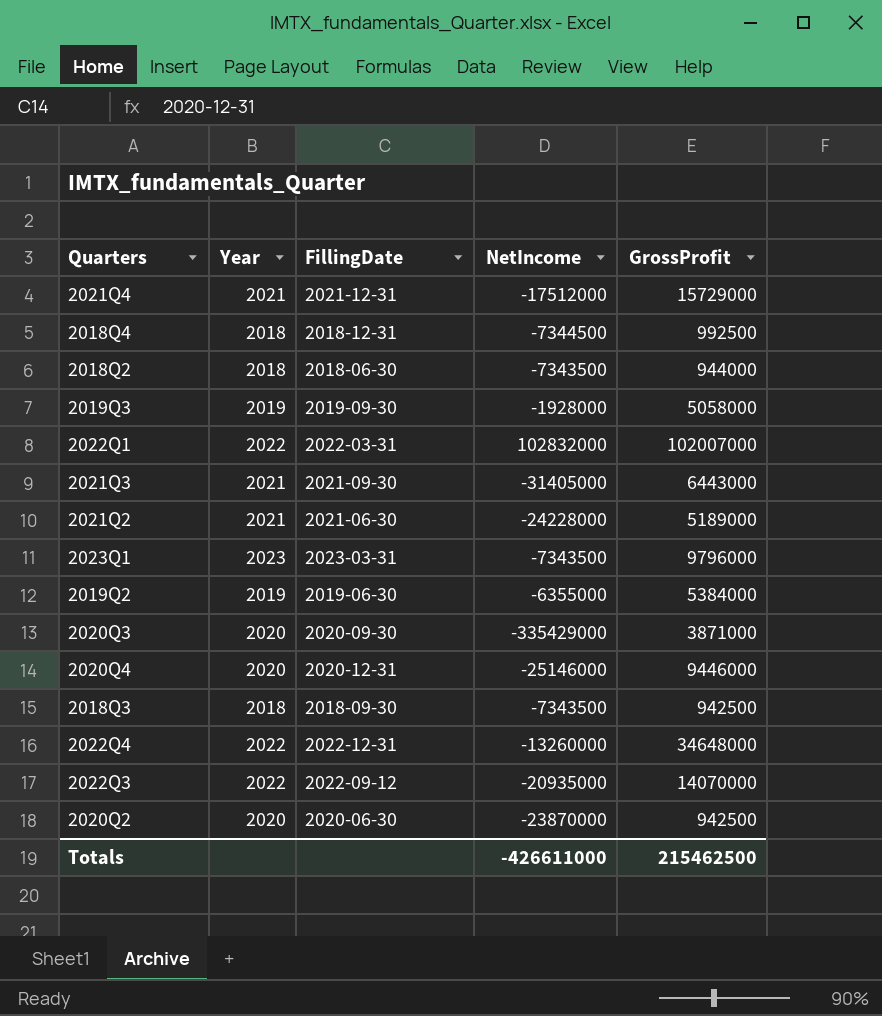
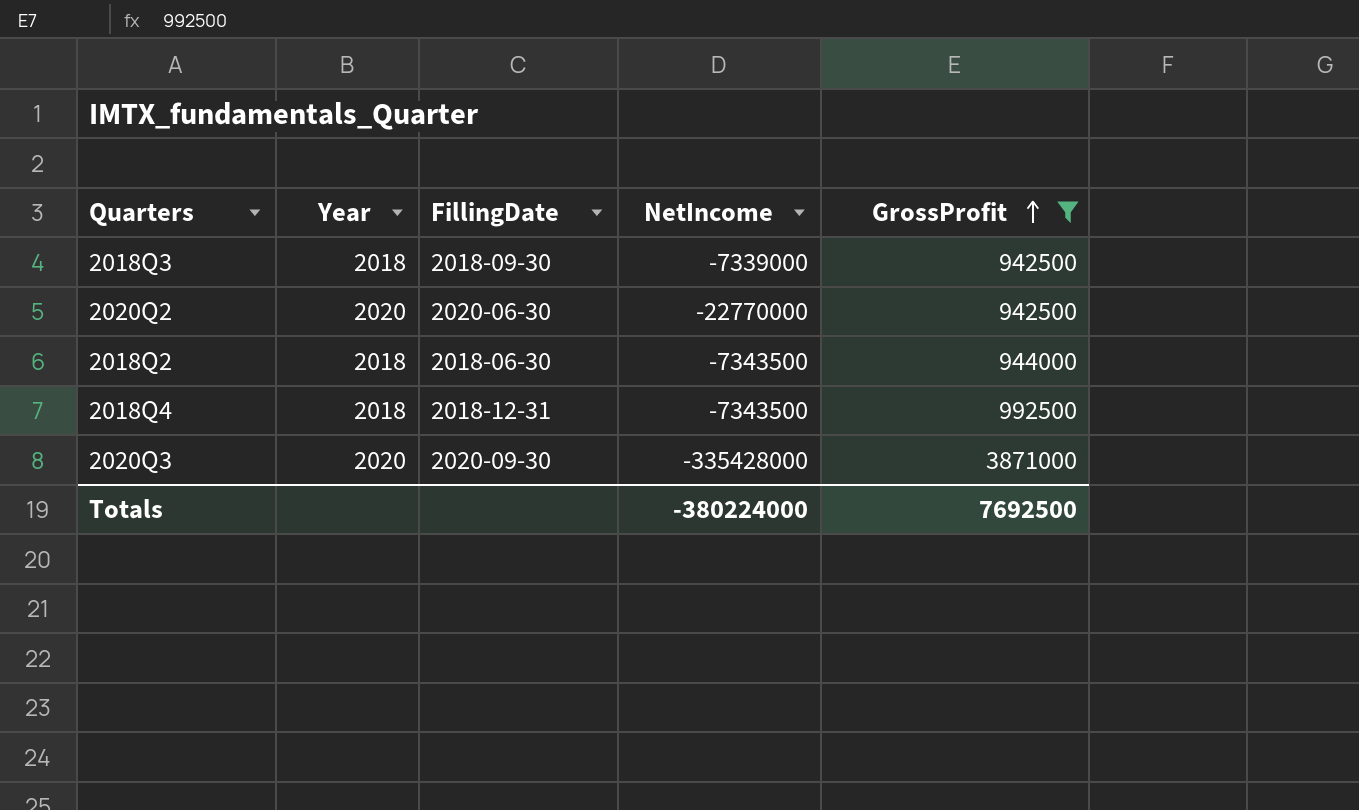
filter: none -> GrossProfit <= 3871000
row order: none -> GrossProfit ascending
2018Q3 | NetIncome: -7343500 -> -7339000
2020Q2 | NetIncome: -23870000 -> -22770000
2018Q4 | NetIncome: -7344500 -> -7343500
2020Q3 | NetIncome: -335429000 -> -335428000
Totals | NetIncome: -426611000 -> -380224000
Totals | GrossProfit: 215462500 -> 7692500

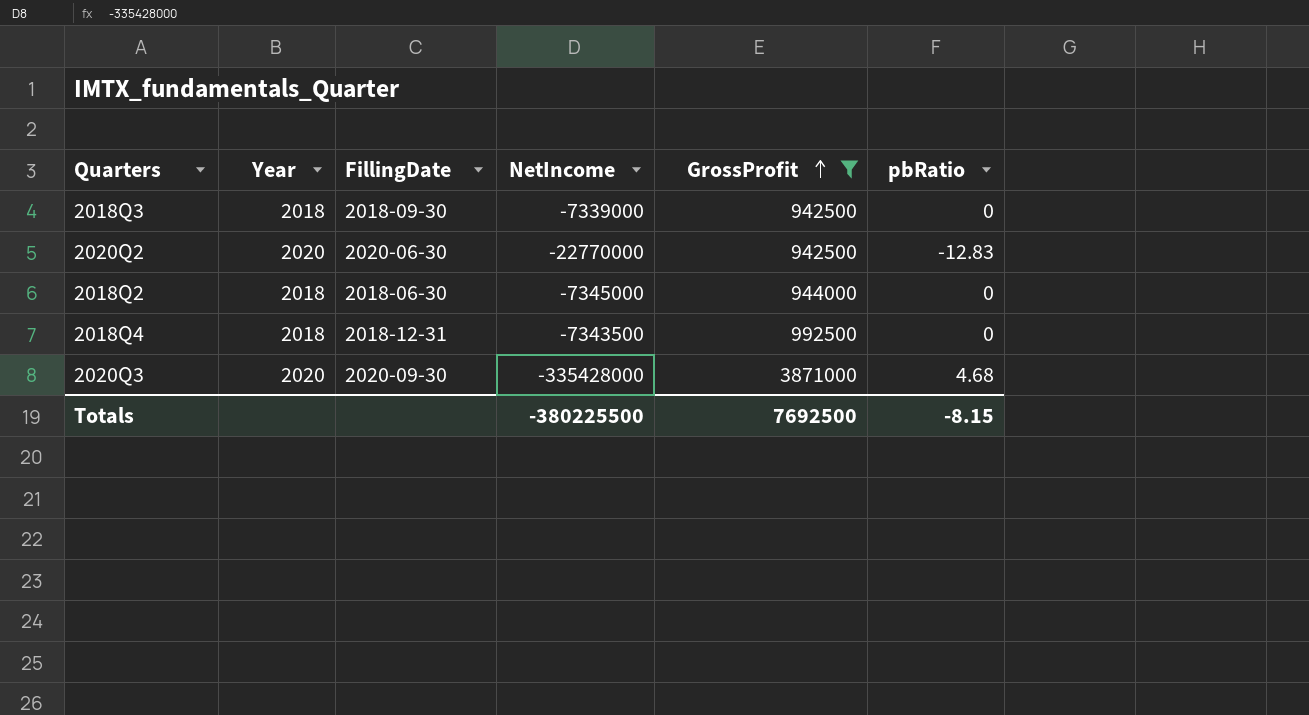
column pbRatio | position: none -> 6
2018Q2 | NetIncome: -7343500 -> -7345000
Totals | NetIncome: -380224000 -> -380225500

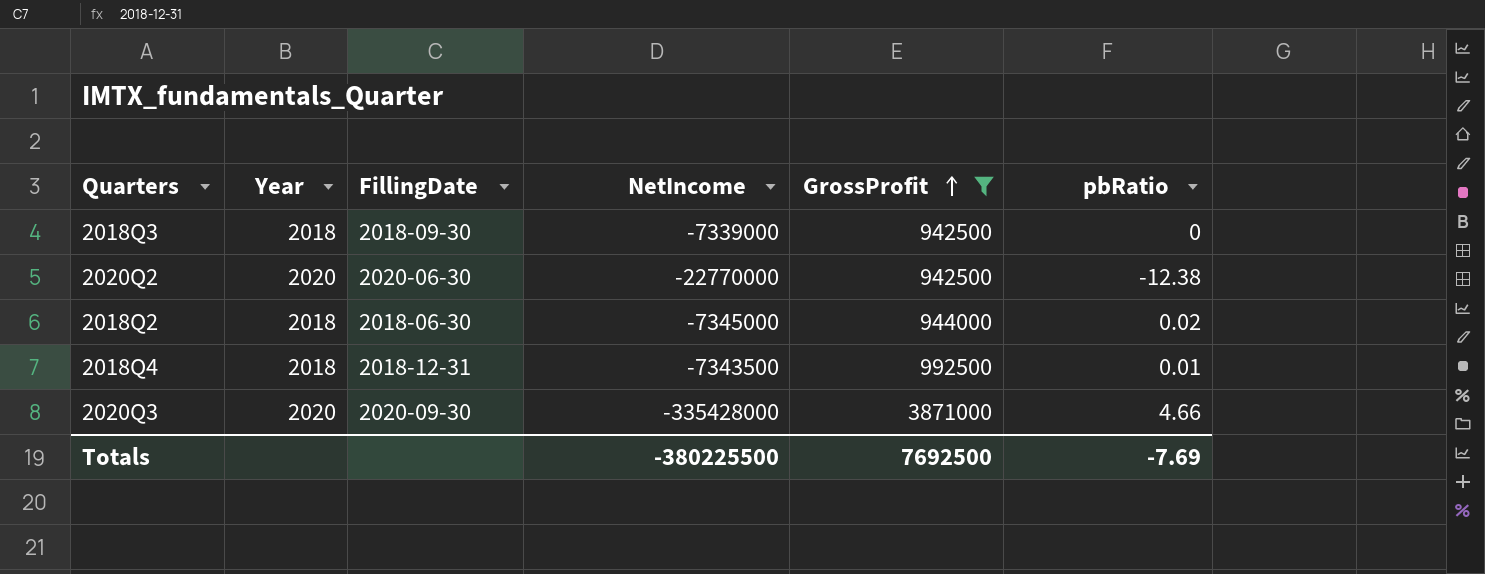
2020Q2 | pbRatio: -12.83 -> -12.38
2018Q2 | pbRatio: 0 -> 0.02
2018Q4 | pbRatio: 0 -> 0.01
2020Q3 | pbRatio: 4.68 -> 4.66
Totals | pbRatio: -8.15 -> -7.69

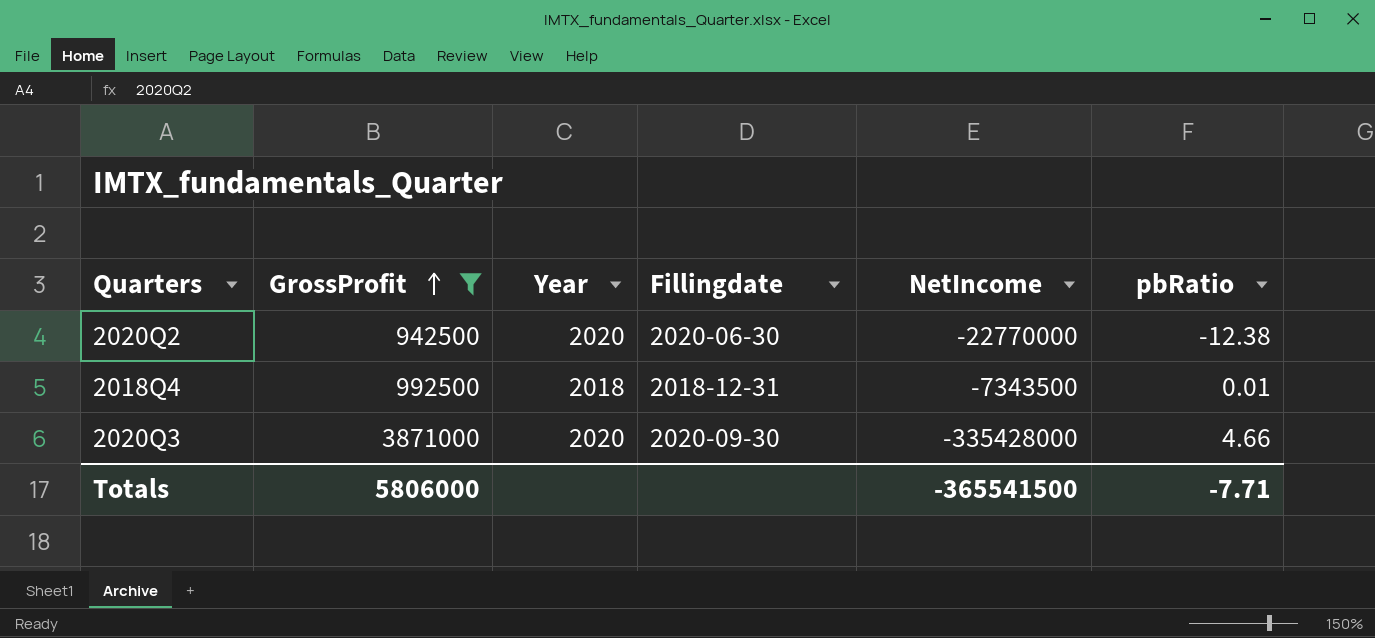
column GrossProfit | position: 5 -> 2
column name: FillingDate -> Fillingdate
row 2018Q3: 2018 | 2018-09-30 | -7339000 | 942500 | 0 -> none
row 2018Q2: 2018 | 2018-06-30 | -7345000 | 944000 | 0.02 -> none
Totals | GrossProfit: 7692500 -> 5806000
Totals | NetIncome: -380225500 -> -365541500
Totals | pbRatio: -7.69 -> -7.71

